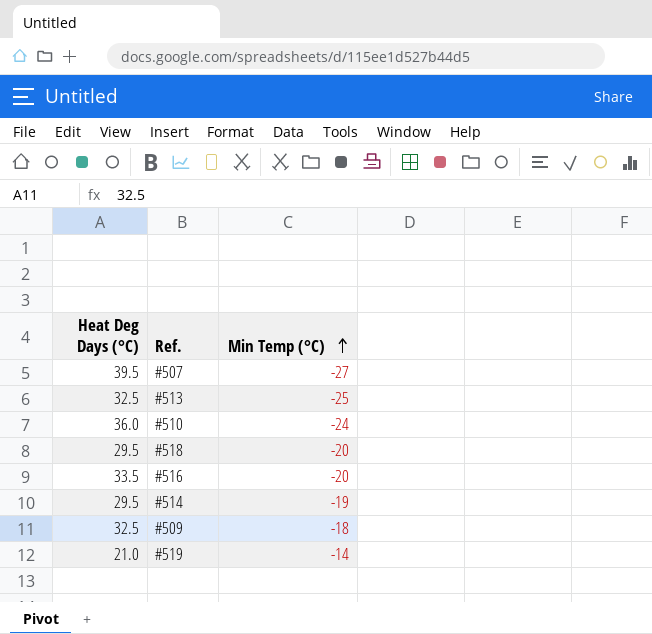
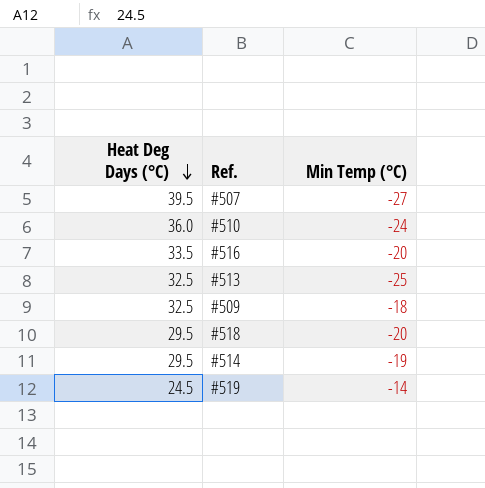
row order: Min Temp (°C) ascending -> Heat Deg Days (°C) descending
#519 | Heat Deg Days (°C): 21.0 -> 24.5

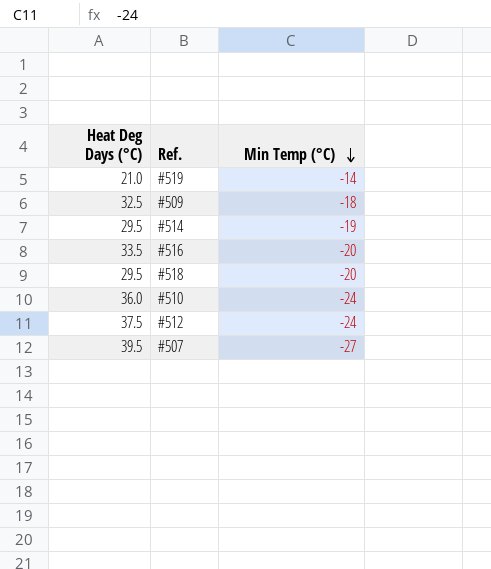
row order: Heat Deg Days (°C) descending -> Min Temp (°C) descending
row #513: 32.5 | -25 -> none
#519 | Heat Deg Days (°C): 24.5 -> 21.0
row #512: none -> 37.5 | -24

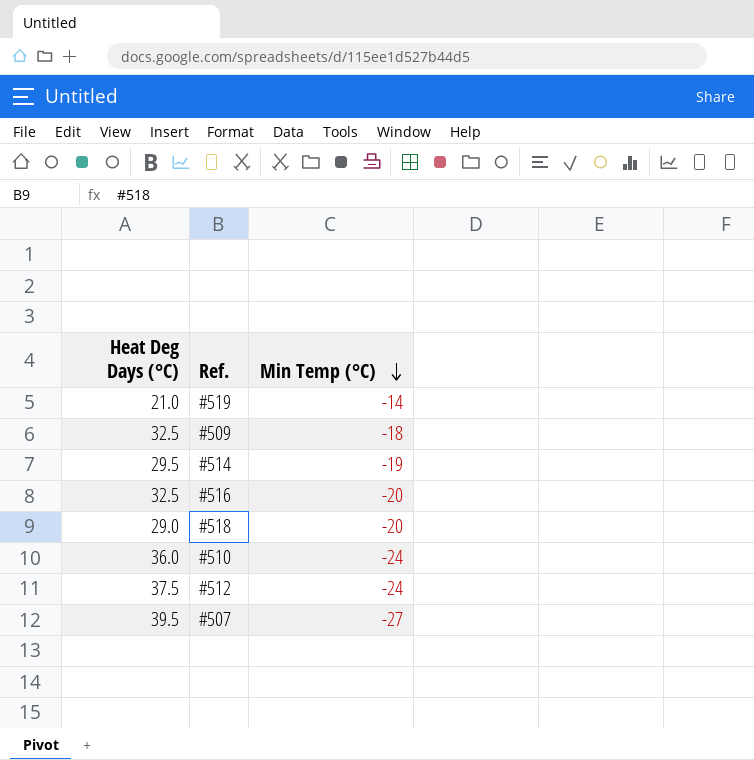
#516 | Heat Deg Days (°C): 33.5 -> 32.5
#518 | Heat Deg Days (°C): 29.5 -> 29.0

